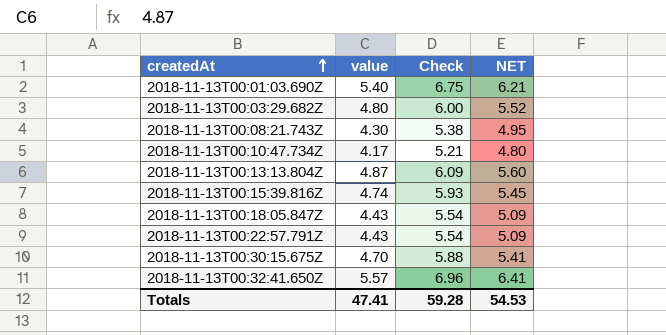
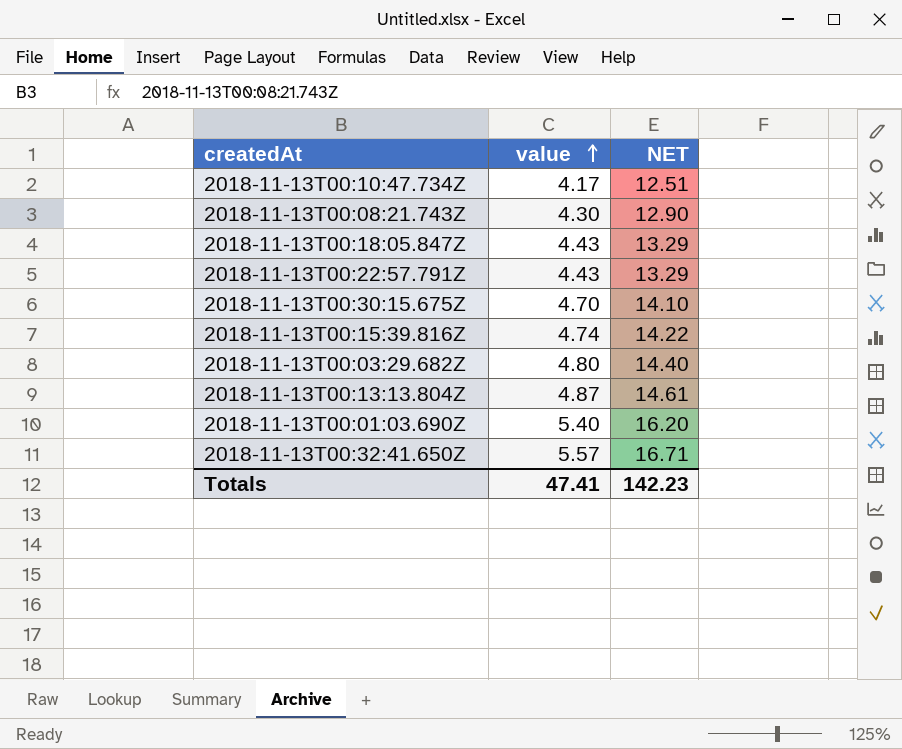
row order: createdAt ascending -> value ascending
column Check | formula: [value] * 1.25 -> none
column NET | formula: [value] * 1.15 -> [value] * 3
Totals | NET: 54.53 -> 142.23

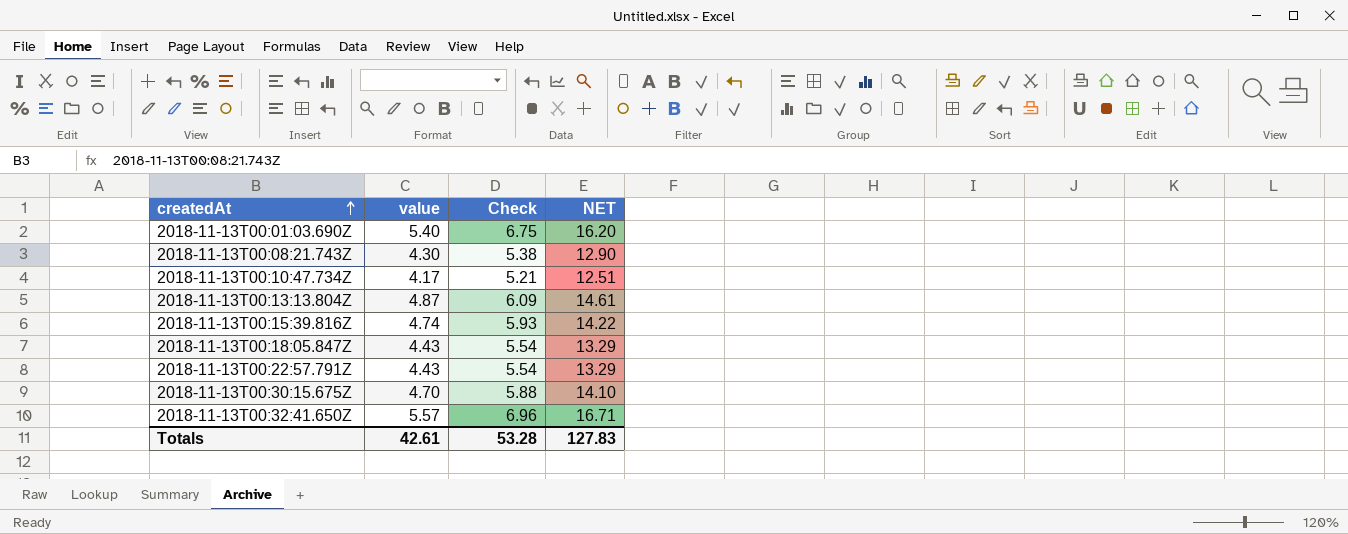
row order: value ascending -> createdAt ascending
column Check | formula: none -> [value] * 1.25
row 2018-11-13T00:03:29.682Z: 4.80 | 14.40 -> none
Totals | value: 47.41 -> 42.61
Totals | NET: 142.23 -> 127.83

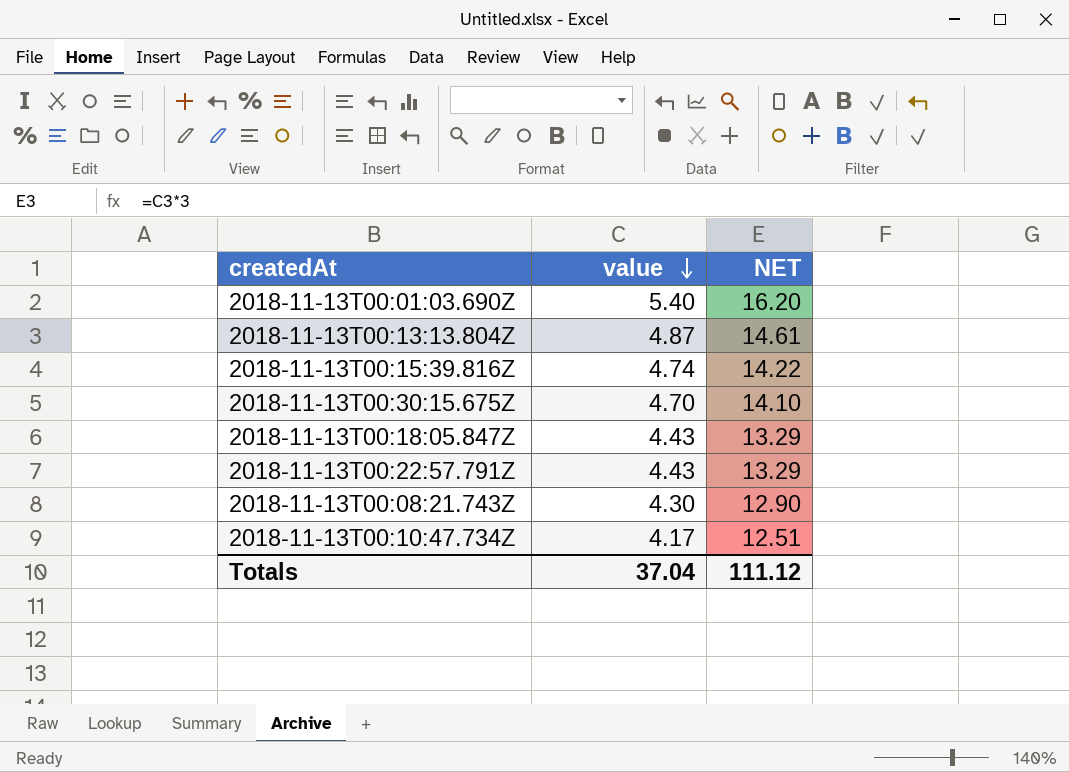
row order: createdAt ascending -> value descending
column Check | formula: [value] * 1.25 -> none
row 2018-11-13T00:32:41.650Z: 5.57 | 6.96 | 16.71 -> none
Totals | value: 42.61 -> 37.04
Totals | NET: 127.83 -> 111.12

